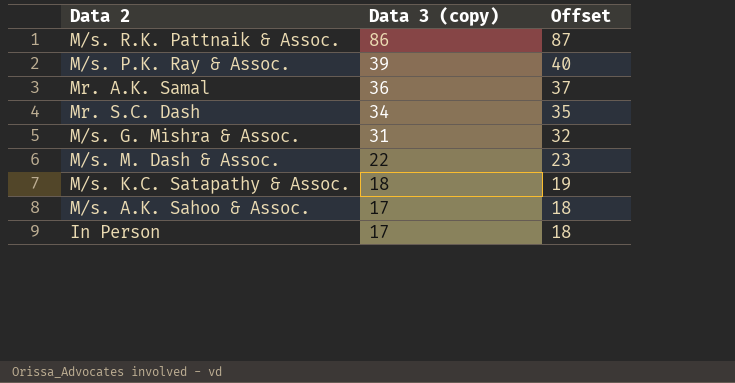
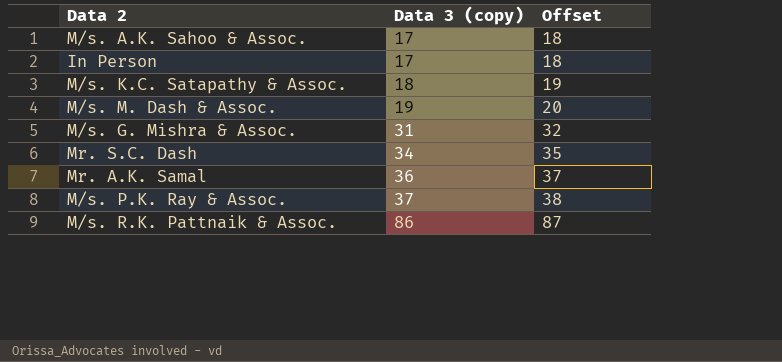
row order: Data 3 (copy) descending -> Data 3 (copy) ascending
M/s. M. Dash & Assoc. | Data 3 (copy): 22 -> 19
M/s. M. Dash & Assoc. | Offset: 23 -> 20
M/s. P.K. Ray & Assoc. | Data 3 (copy): 39 -> 37
M/s. P.K. Ray & Assoc. | Offset: 40 -> 38

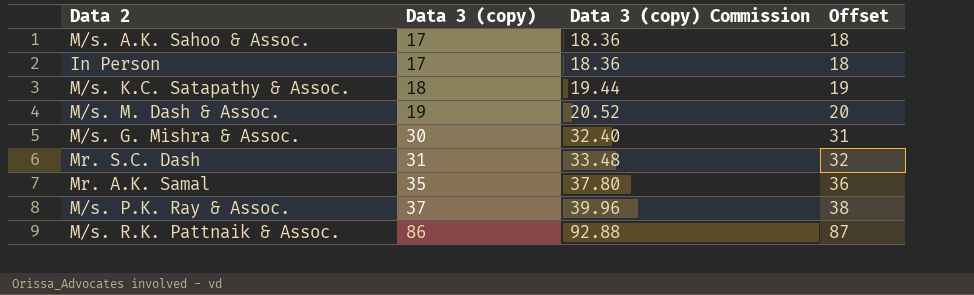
column Data 3 (copy) Commission | formula: none -> [Data 3 (copy)] * 1.08
M/s. G. Mishra & Assoc. | Data 3 (copy): 31 -> 30
M/s. G. Mishra & Assoc. | Offset: 32 -> 31
Mr. S.C. Dash | Data 3 (copy): 34 -> 31
Mr. S.C. Dash | Offset: 35 -> 32
Mr. A.K. Samal | Data 3 (copy): 36 -> 35
Mr. A.K. Samal | Offset: 37 -> 36

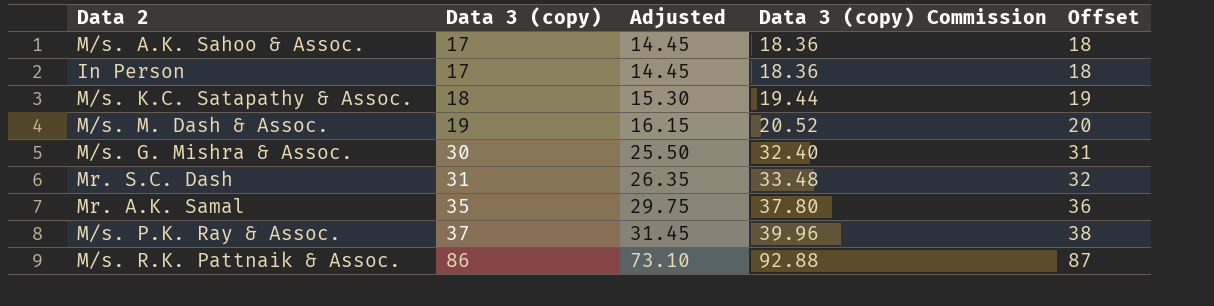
column Adjusted | formula: none -> [Data 3 (copy)] * 0.85

